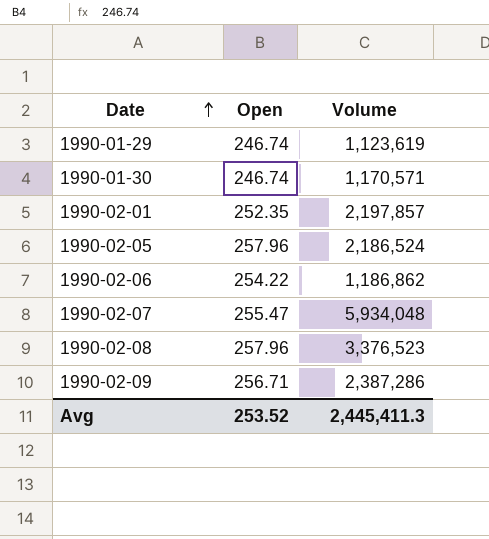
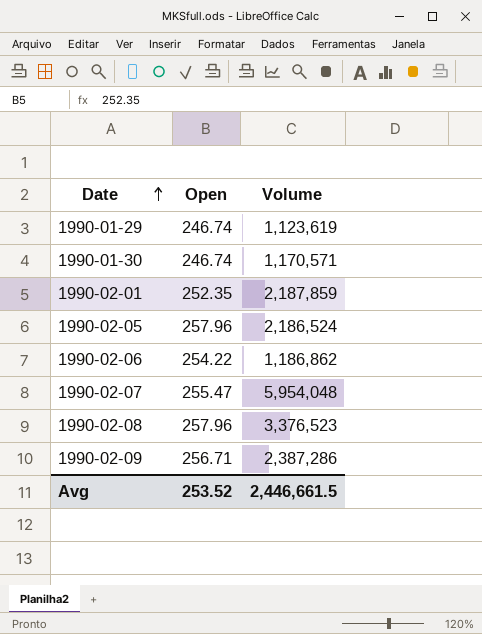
1990-02-01 | Volume: 2,197,857 -> 2,187,859
1990-02-07 | Volume: 5,934,048 -> 5,954,048
Avg | Volume: 2,445,411.3 -> 2,446,661.5

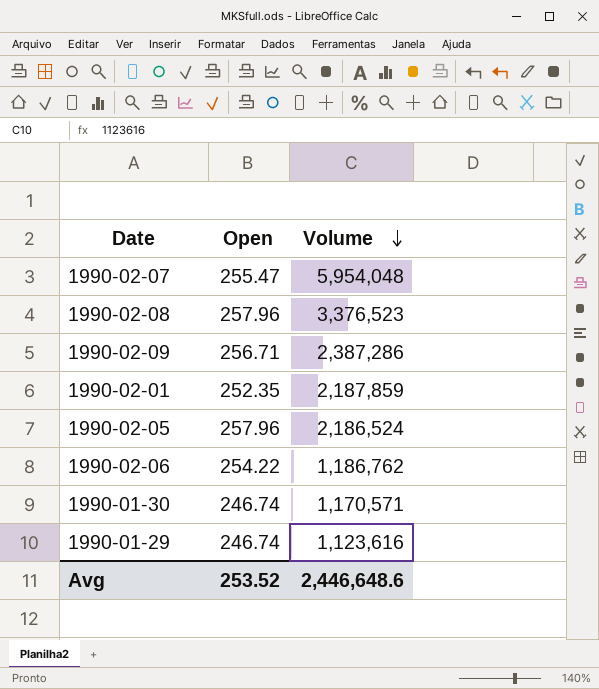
row order: Date ascending -> Volume descending
1990-02-06 | Volume: 1,186,862 -> 1,186,762
1990-01-29 | Volume: 1,123,619 -> 1,123,616
Avg | Volume: 2,446,661.5 -> 2,446,648.6

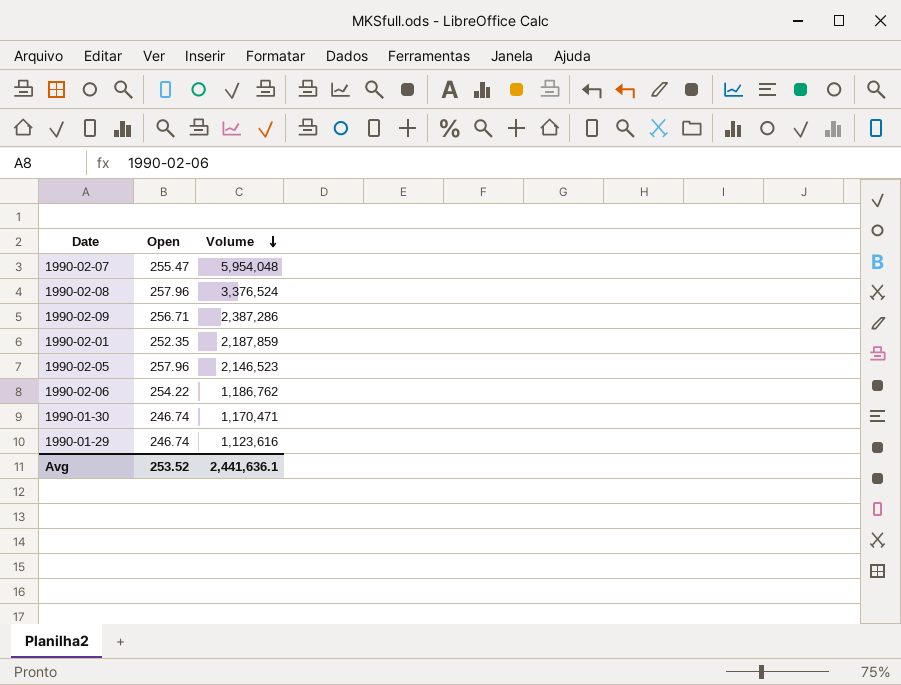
1990-02-08 | Volume: 3,376,523 -> 3,376,524
1990-02-05 | Volume: 2,186,524 -> 2,146,523
1990-01-30 | Volume: 1,170,571 -> 1,170,471
Avg | Volume: 2,446,648.6 -> 2,441,636.1

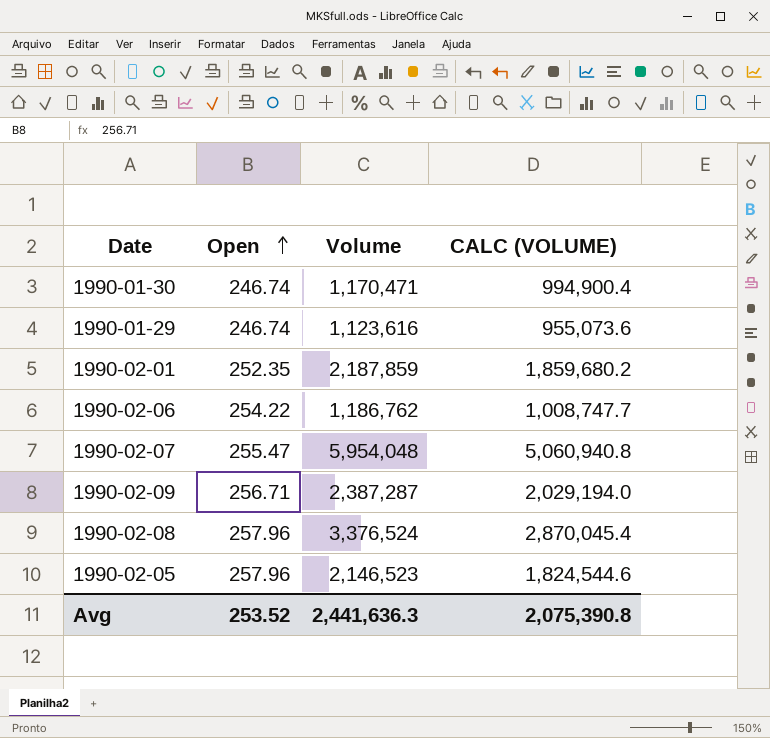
row order: Volume descending -> Open ascending
column CALC (VOLUME) | formula: none -> [Volume] * 0.85
1990-02-09 | Volume: 2,387,286 -> 2,387,287
Avg | Volume: 2,441,636.1 -> 2,441,636.3

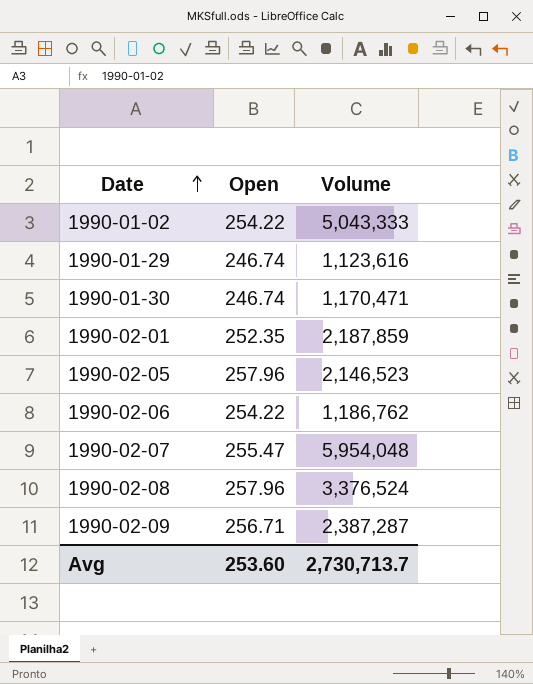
row order: Open ascending -> Date ascending
column CALC (VOLUME) | formula: [Volume] * 0.85 -> none
row 1990-01-02: none -> 254.22 | 5,043,333
Avg | Open: 253.52 -> 253.60
Avg | Volume: 2,441,636.3 -> 2,730,713.7

